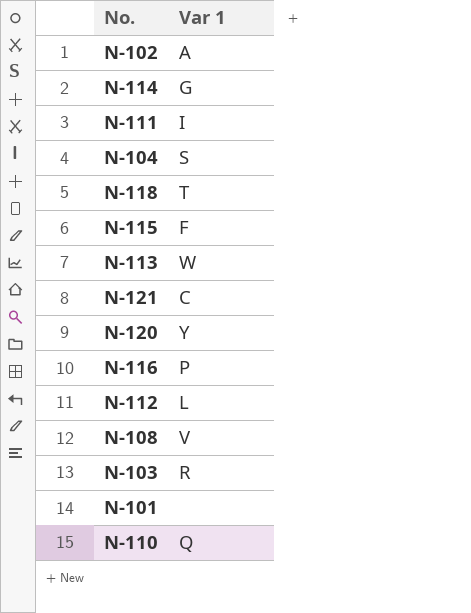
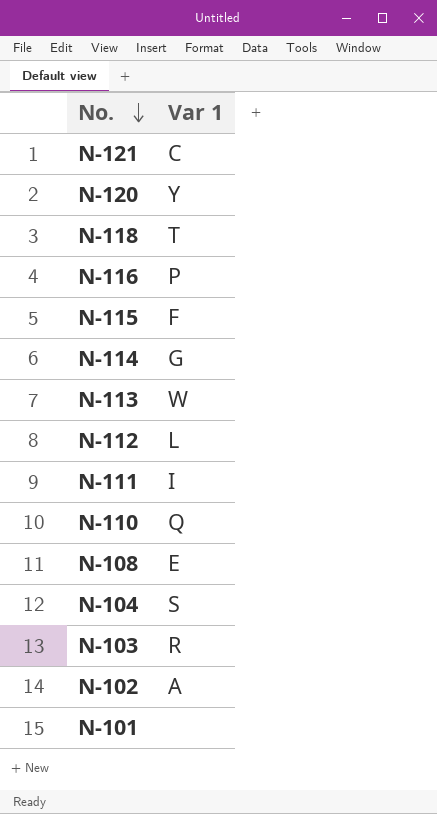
row order: none -> No. descending
N-108 | Var 1: V -> E

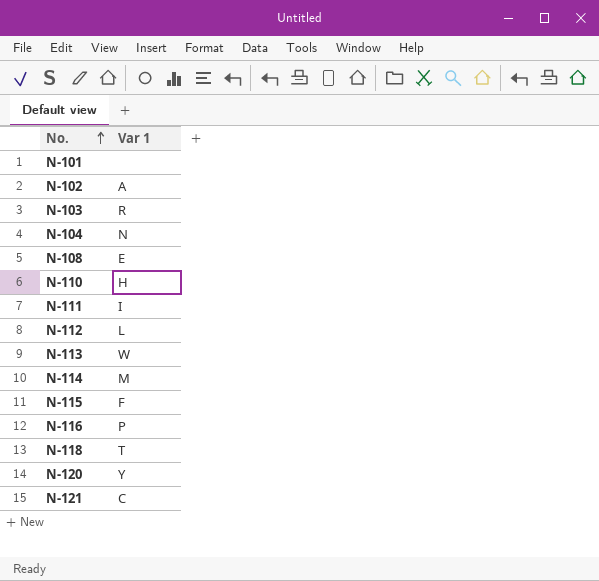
row order: No. descending -> No. ascending
N-104 | Var 1: S -> N
N-110 | Var 1: Q -> H
N-114 | Var 1: G -> M

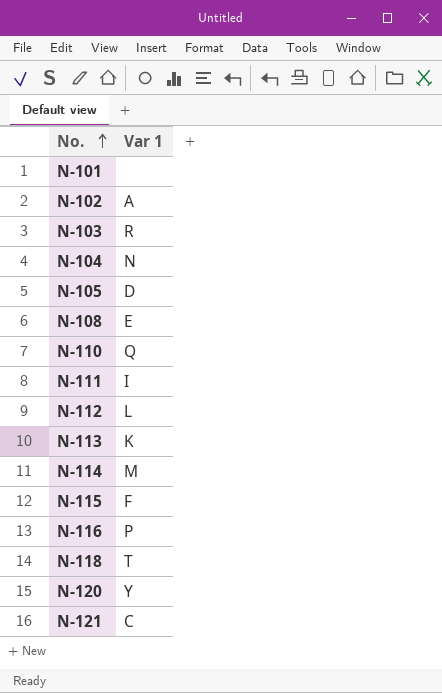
row N-105: none -> D
N-110 | Var 1: H -> Q
N-113 | Var 1: W -> K

